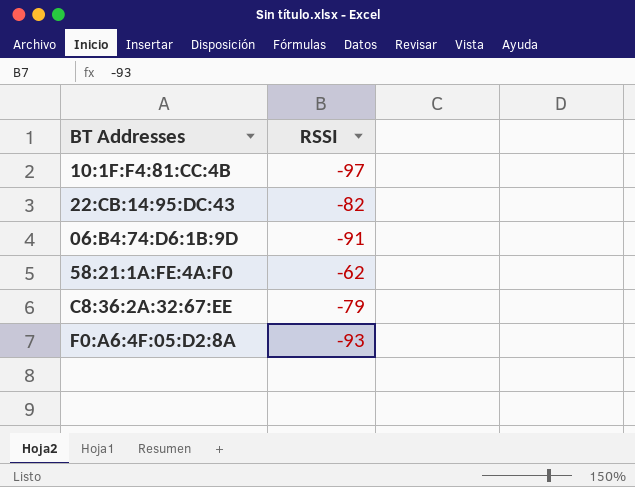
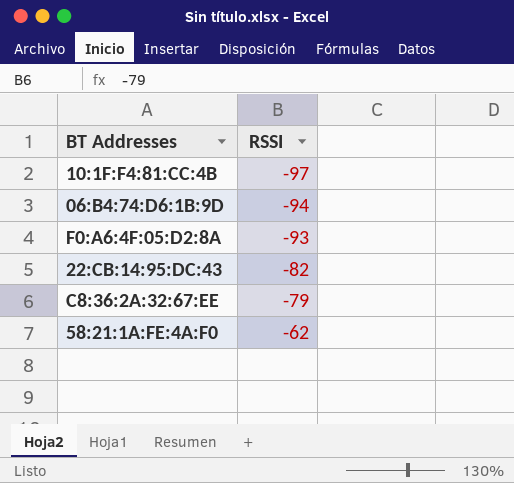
row order: none -> RSSI ascending
06:B4:74:D6:1B:9D | RSSI: -91 -> -94

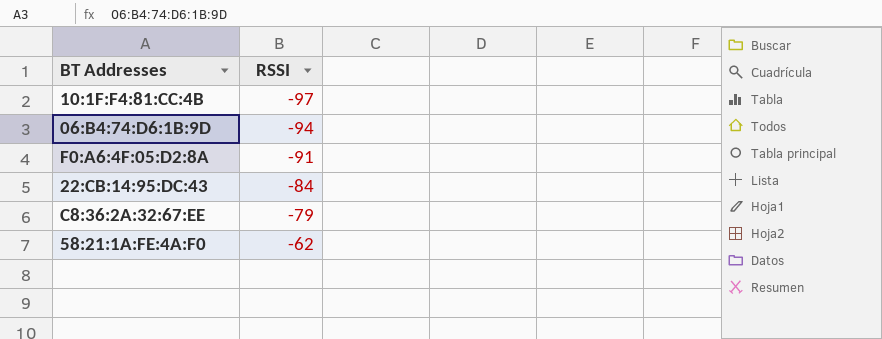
F0:A6:4F:05:D2:8A | RSSI: -93 -> -91
22:CB:14:95:DC:43 | RSSI: -82 -> -84

